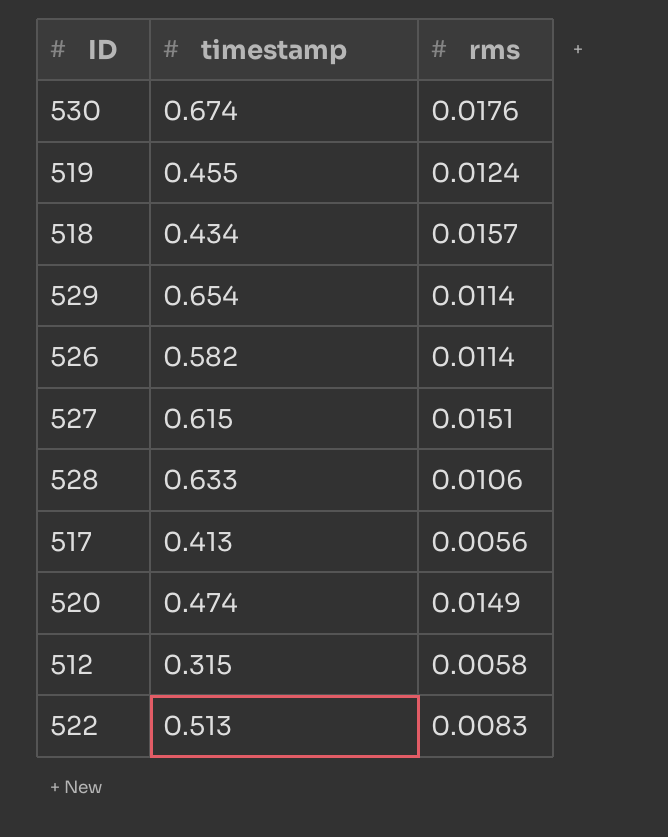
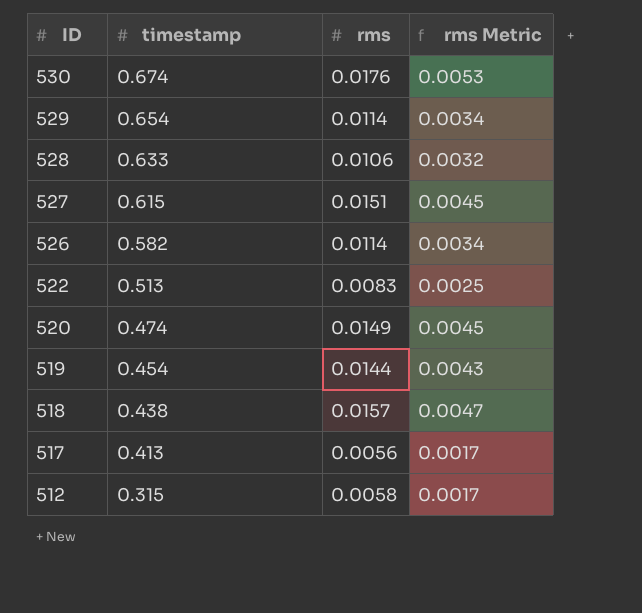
row order: none -> ID descending
column rms Metric | formula: none -> [rms] * 0.3
519 | timestamp: 0.455 -> 0.454
519 | rms: 0.0124 -> 0.0144
518 | timestamp: 0.434 -> 0.438

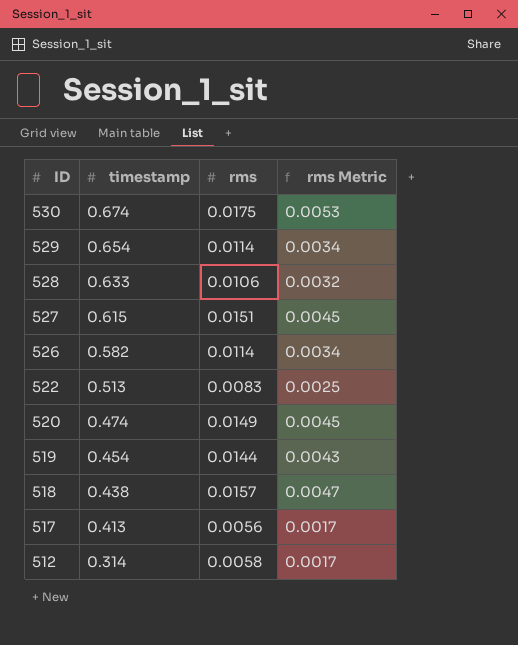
530 | rms: 0.0176 -> 0.0175
512 | timestamp: 0.315 -> 0.314

